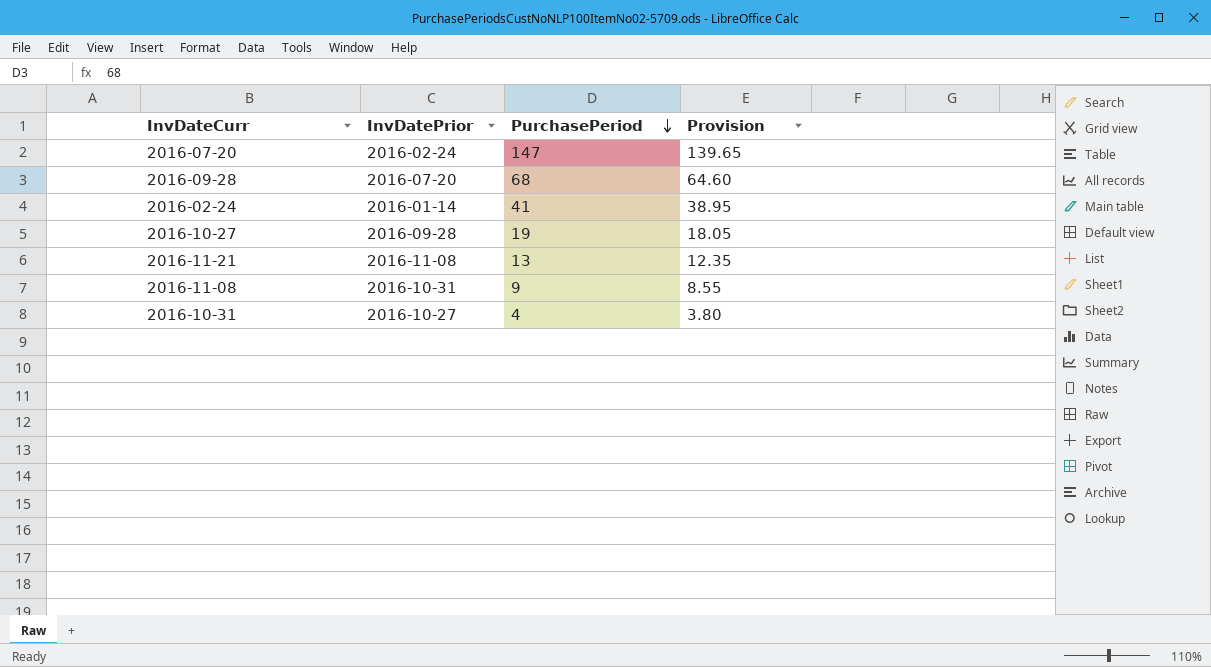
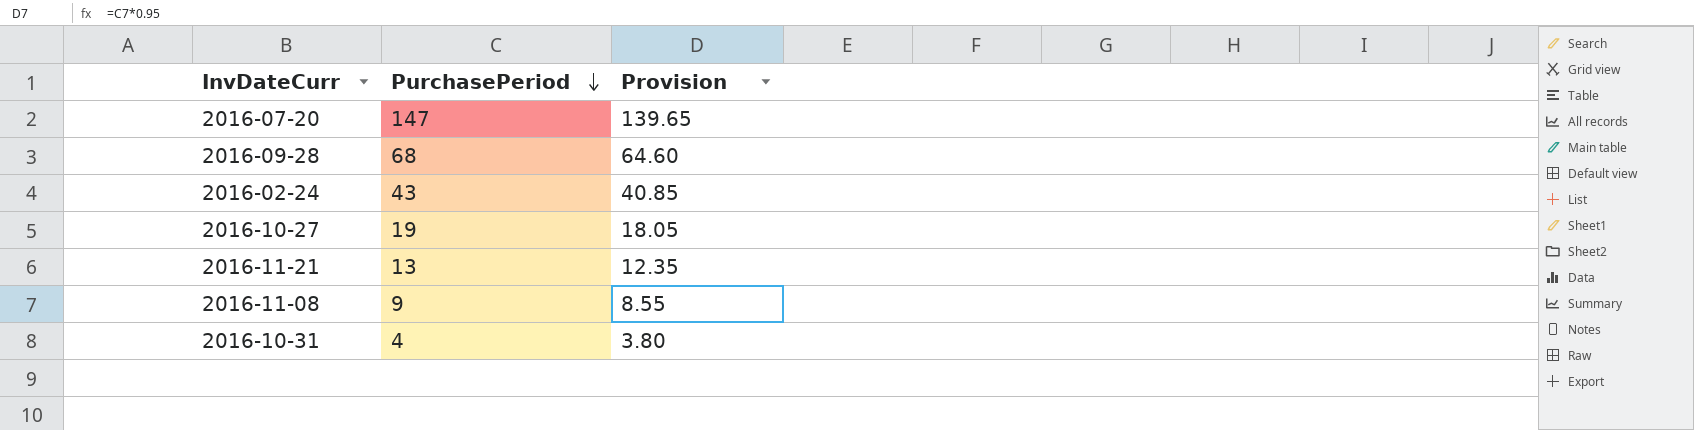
column InvDatePrior | position: 2 -> none
2016-02-24 | PurchasePeriod: 41 -> 43
2016-02-24 | Provision: 38.95 -> 40.85

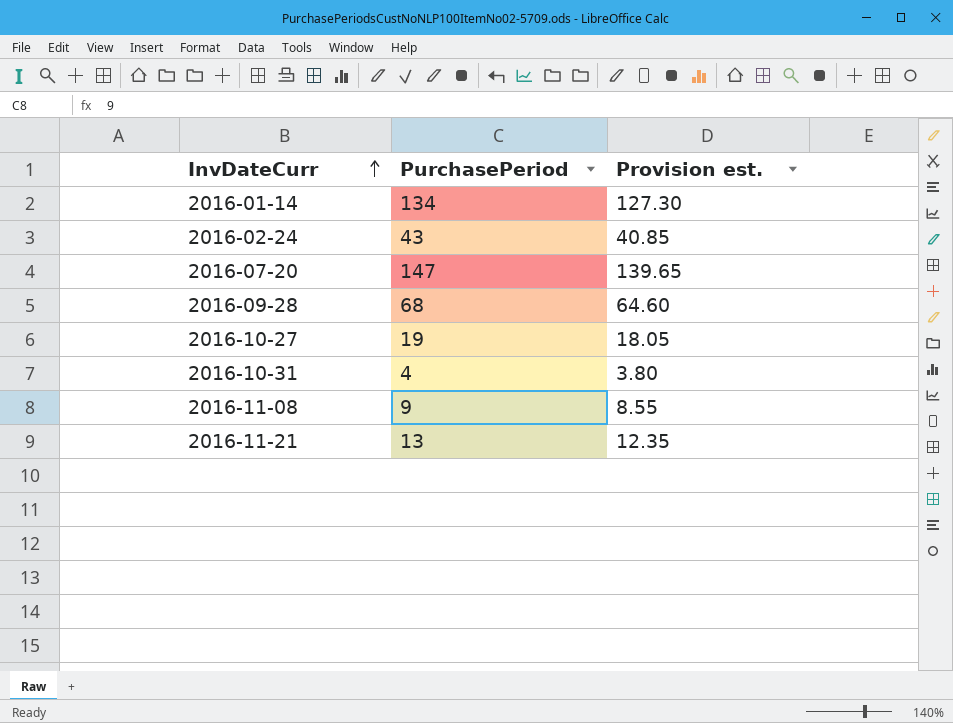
row order: PurchasePeriod descending -> InvDateCurr ascending
column name: Provision -> Provision est.
row 2016-01-14: none -> 134 | 127.30

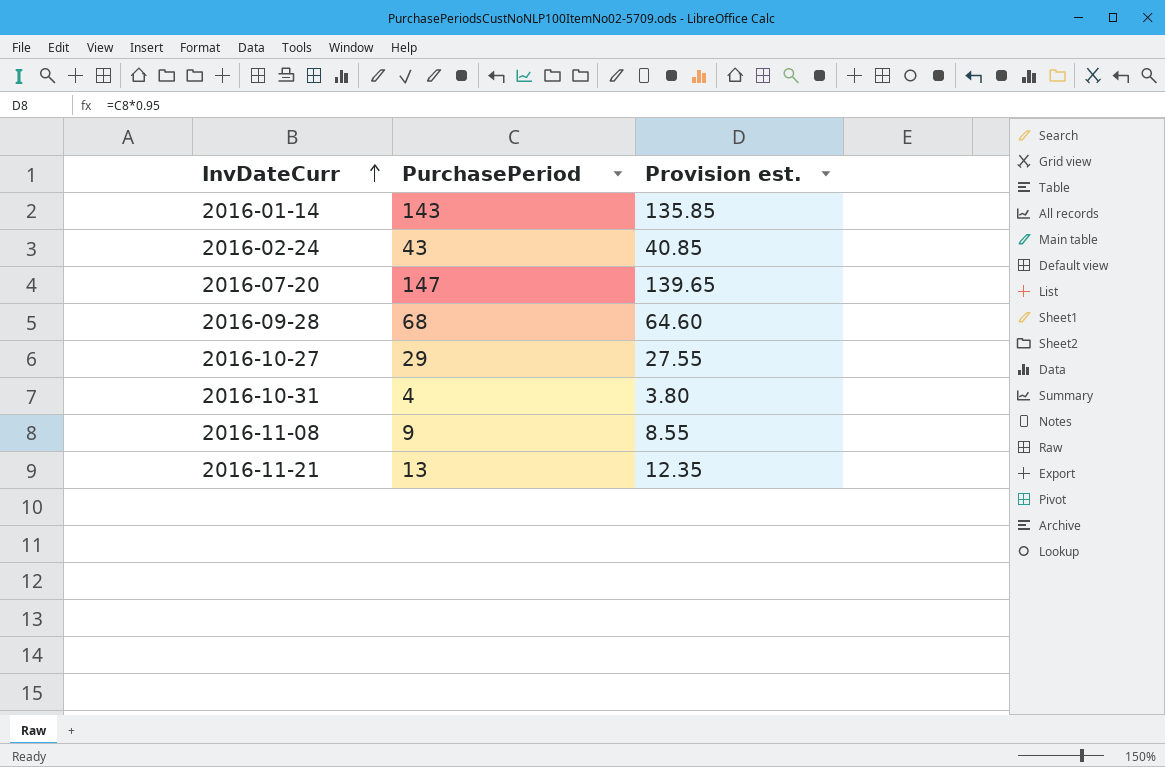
2016-01-14 | PurchasePeriod: 134 -> 143
2016-01-14 | Provision est.: 127.30 -> 135.85
2016-10-27 | PurchasePeriod: 19 -> 29
2016-10-27 | Provision est.: 18.05 -> 27.55

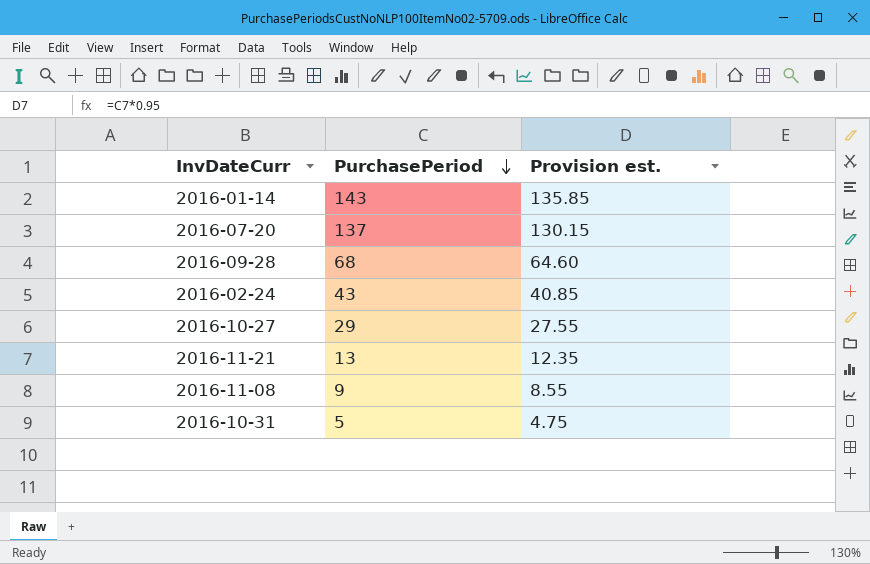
row order: InvDateCurr ascending -> PurchasePeriod descending
2016-07-20 | PurchasePeriod: 147 -> 137
2016-07-20 | Provision est.: 139.65 -> 130.15
2016-10-31 | PurchasePeriod: 4 -> 5
2016-10-31 | Provision est.: 3.80 -> 4.75

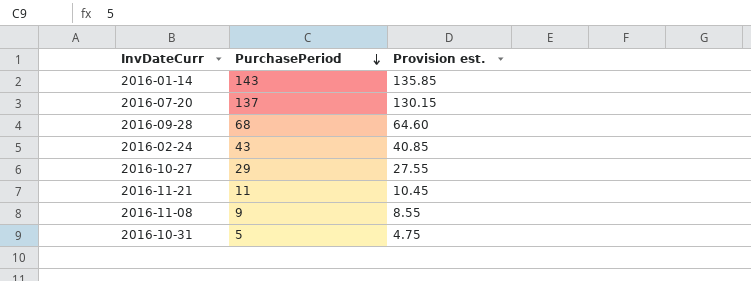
2016-11-21 | PurchasePeriod: 13 -> 11
2016-11-21 | Provision est.: 12.35 -> 10.45

